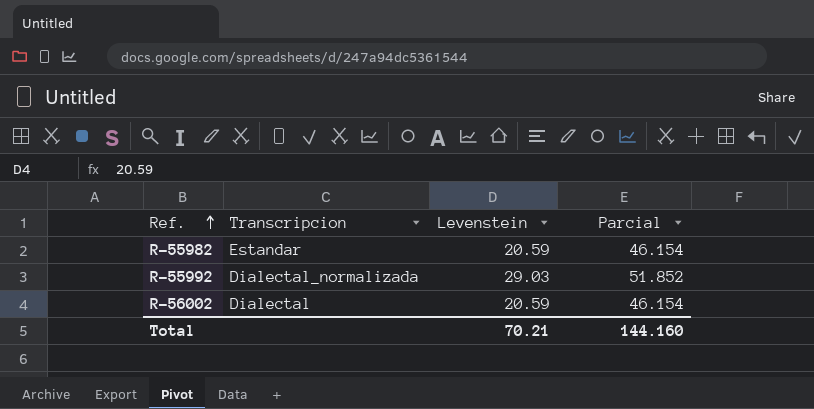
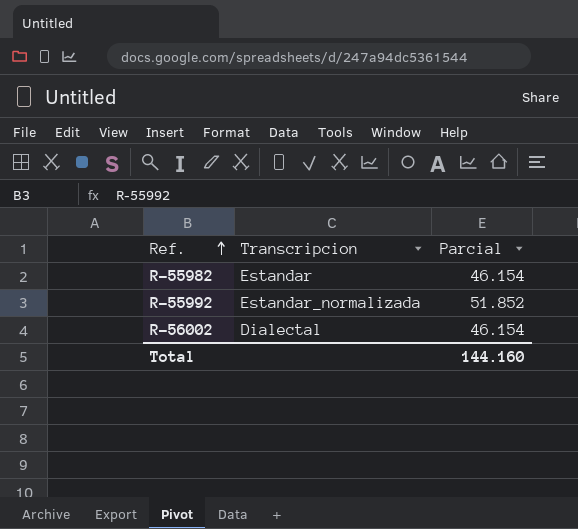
column Levenstein | position: 3 -> none
R-55992 | Transcripcion: Dialectal_normalizada -> Estandar_normalizada

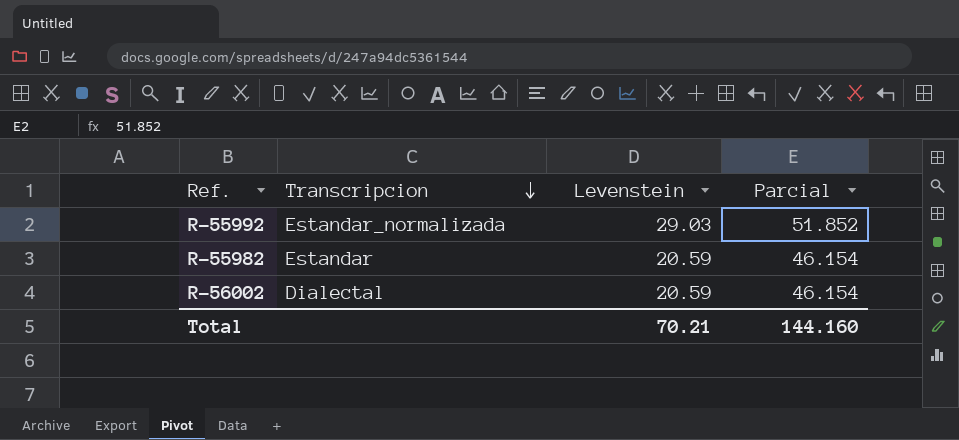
row order: Ref. ascending -> Transcripcion descending
column Levenstein | position: none -> 3

